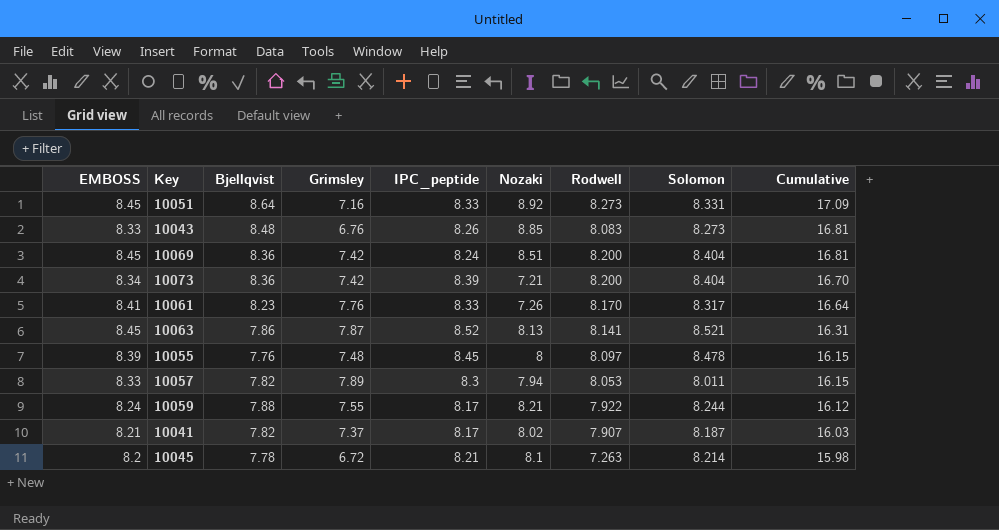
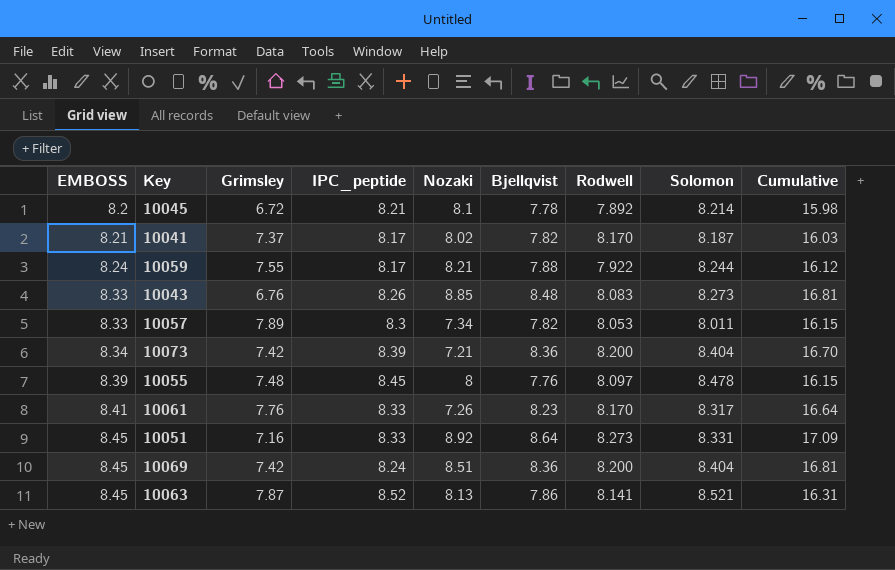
row order: Cumulative descending -> EMBOSS ascending
column Bjellqvist | position: 3 -> 6
10045 | Rodwell: 7.263 -> 7.892
10041 | Rodwell: 7.907 -> 8.170
10057 | Nozaki: 7.94 -> 7.34

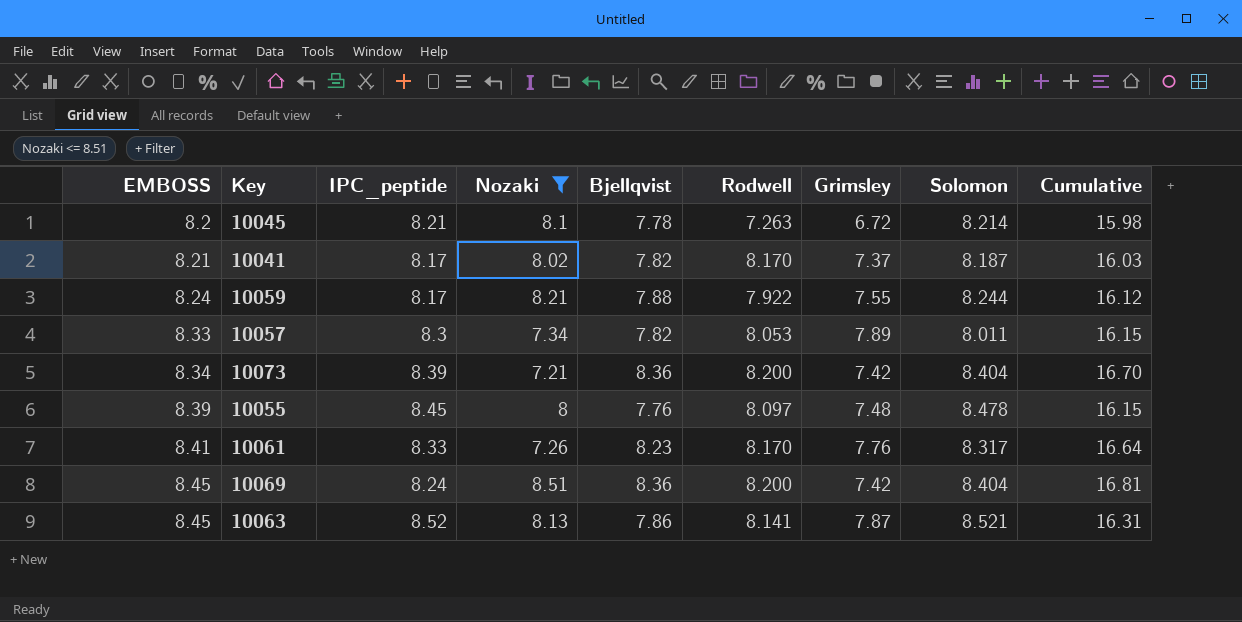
filter: none -> Nozaki <= 8.51
column Grimsley | position: 3 -> 7
10045 | Rodwell: 7.892 -> 7.263

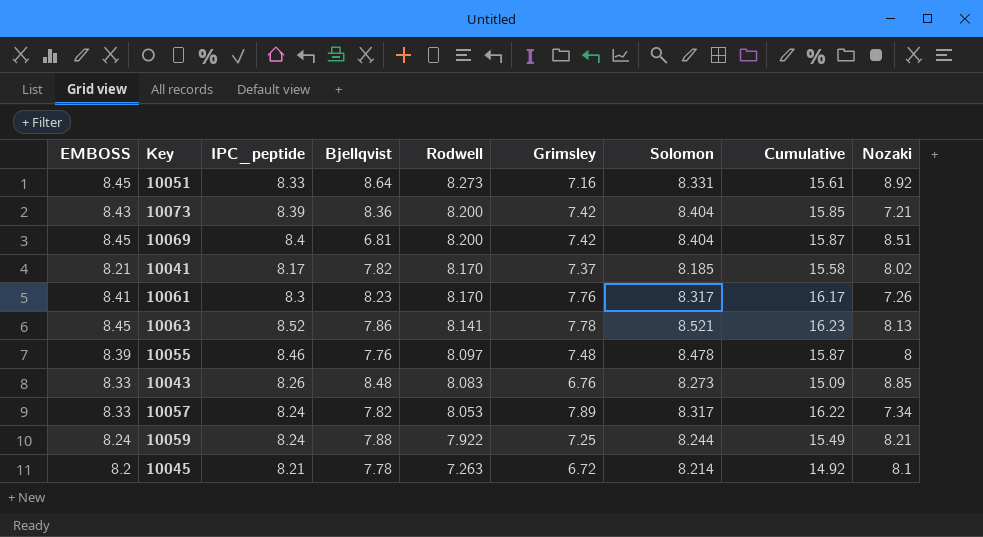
filter: Nozaki <= 8.51 -> none
row order: EMBOSS ascending -> Rodwell descending
column Cumulative | formula: [EMBOSS] + [Bjellqvist] -> [EMBOSS] + [Grimsley]
column Nozaki | position: 4 -> 9
10073 | EMBOSS: 8.34 -> 8.43
10069 | IPC_peptide: 8.24 -> 8.4
10069 | Bjellqvist: 8.36 -> 6.81
10041 | Solomon: 8.187 -> 8.185
10061 | IPC_peptide: 8.33 -> 8.3
10063 | Grimsley: 7.87 -> 7.78
10055 | IPC_peptide: 8.45 -> 8.46
10057 | IPC_peptide: 8.3 -> 8.24
10057 | Solomon: 8.011 -> 8.317
10059 | IPC_peptide: 8.17 -> 8.24
10059 | Grimsley: 7.55 -> 7.25

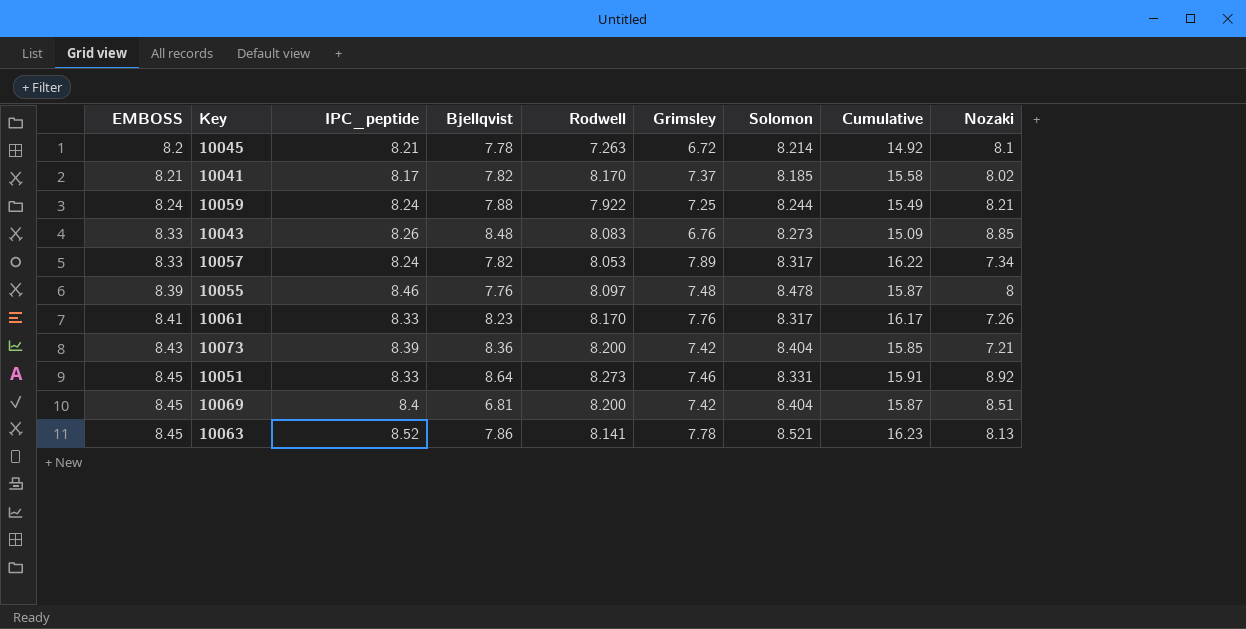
row order: Rodwell descending -> EMBOSS ascending
10061 | IPC_peptide: 8.3 -> 8.33
10051 | Grimsley: 7.16 -> 7.46
10051 | Cumulative: 15.61 -> 15.91

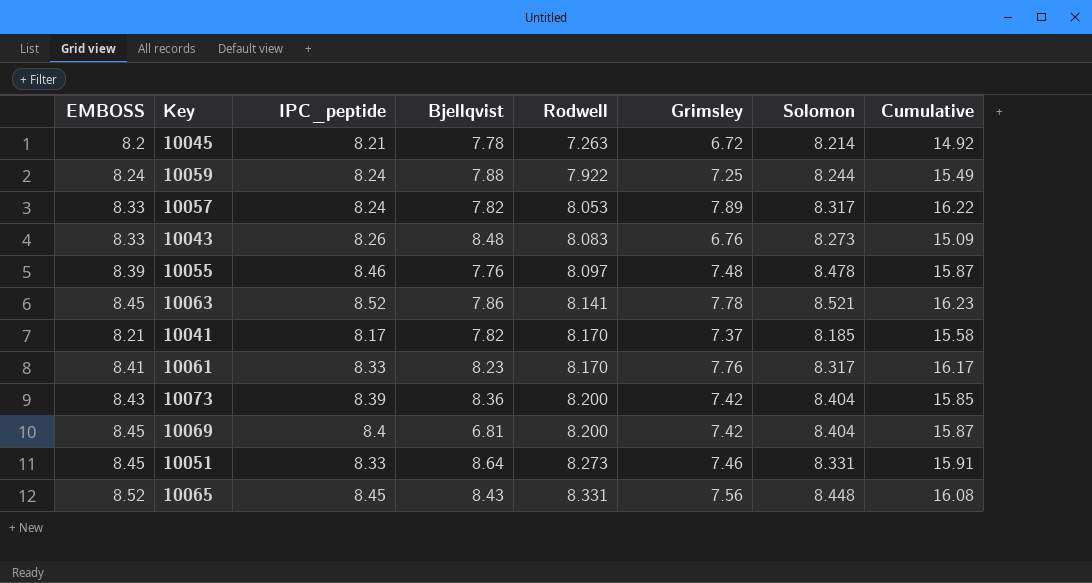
row order: EMBOSS ascending -> Rodwell ascending
column Nozaki | position: 9 -> none
row 10065: none -> 8.52 | 8.45 | 8.43 | 8.331 | 7.56 | 8.448 | 16.08

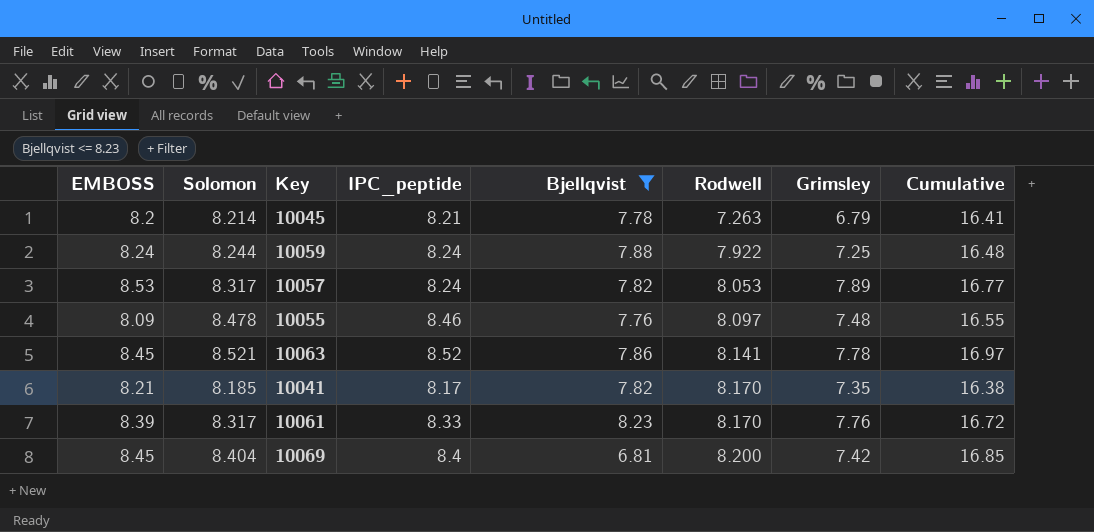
filter: none -> Bjellqvist <= 8.23
column Solomon | position: 7 -> 2
column Cumulative | formula: [EMBOSS] + [Grimsley] -> [EMBOSS] + [IPC_peptide]
10045 | Grimsley: 6.72 -> 6.79
10057 | EMBOSS: 8.33 -> 8.53
10055 | EMBOSS: 8.39 -> 8.09
10041 | Grimsley: 7.37 -> 7.35
10061 | EMBOSS: 8.41 -> 8.39

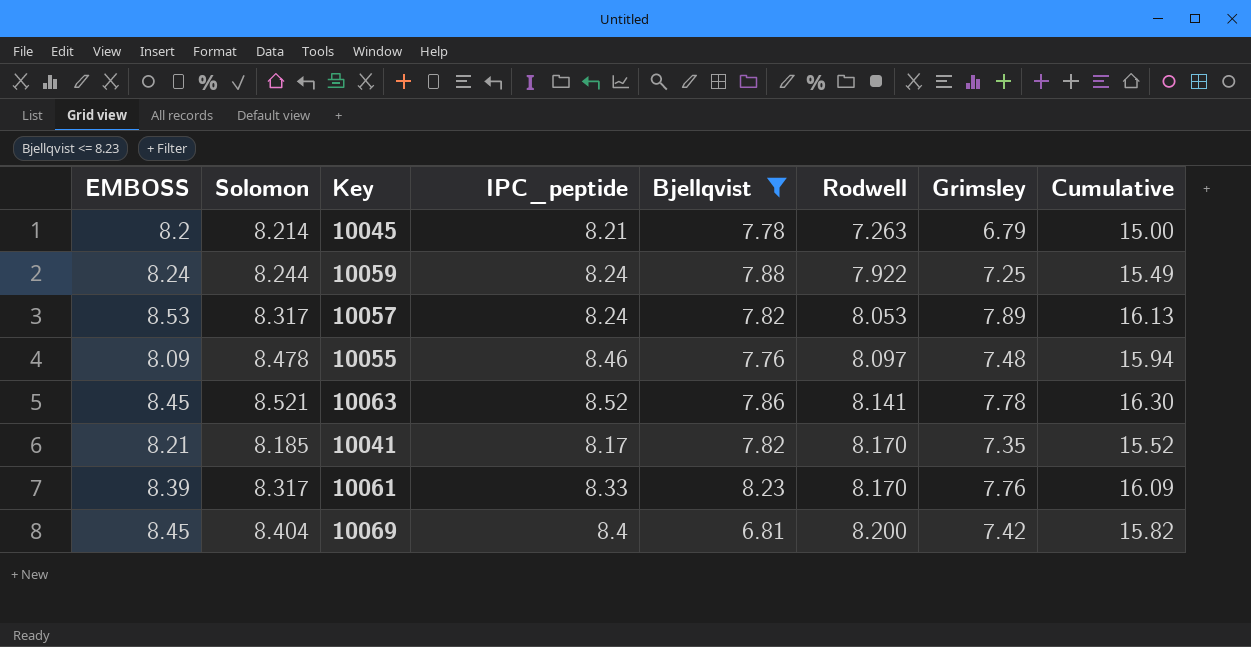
column Cumulative | formula: [EMBOSS] + [IPC_peptide] -> [IPC_peptide] + [Grimsley]

